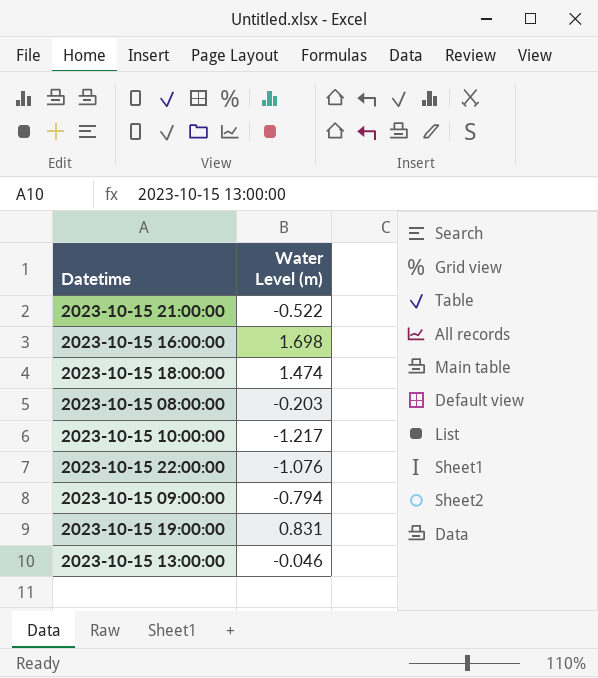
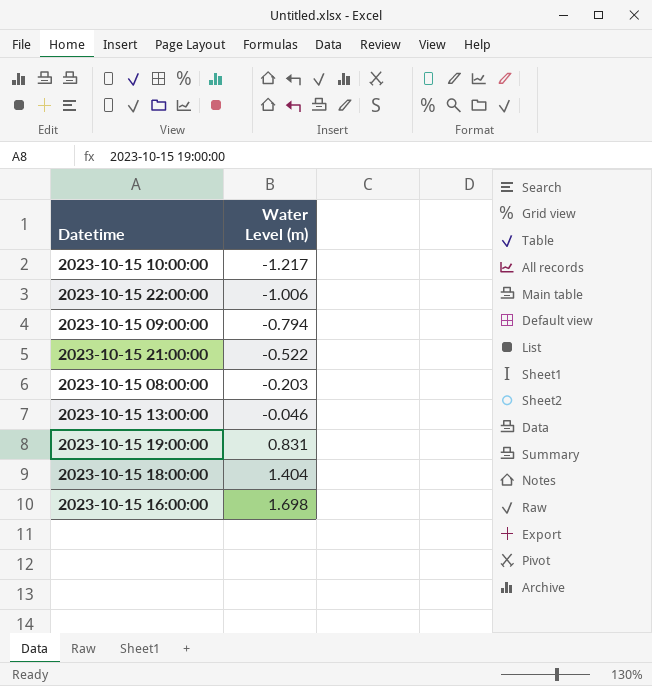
row order: none -> Water Level (m) ascending
2023-10-15 22:00:00 | Water Level (m): -1.076 -> -1.006
2023-10-15 18:00:00 | Water Level (m): 1.474 -> 1.404

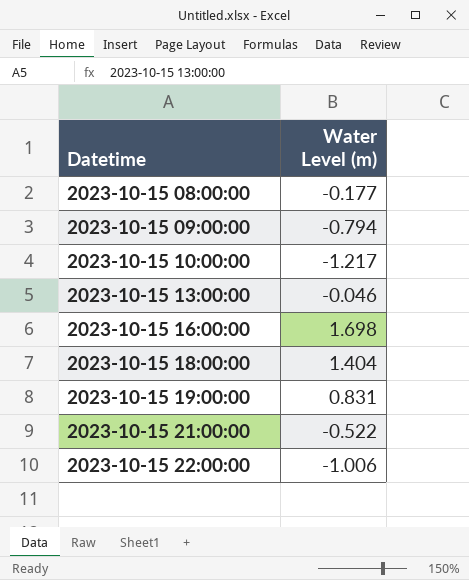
row order: Water Level (m) ascending -> Datetime ascending
2023-10-15 08:00:00 | Water Level (m): -0.203 -> -0.177

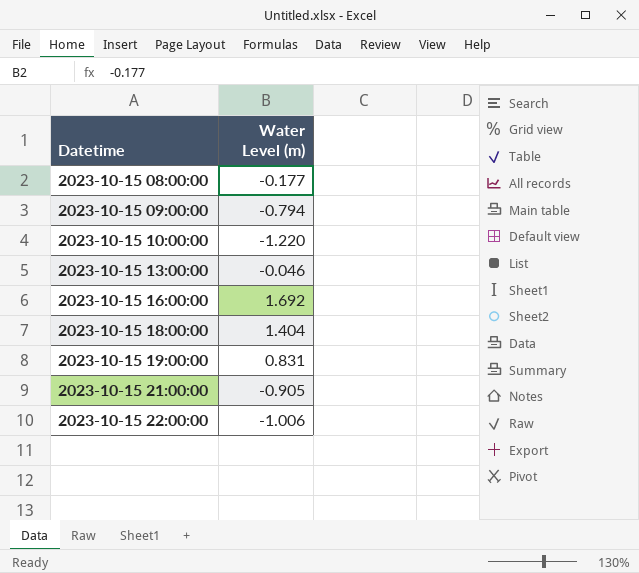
2023-10-15 10:00:00 | Water Level (m): -1.217 -> -1.220
2023-10-15 16:00:00 | Water Level (m): 1.698 -> 1.692
2023-10-15 21:00:00 | Water Level (m): -0.522 -> -0.905

